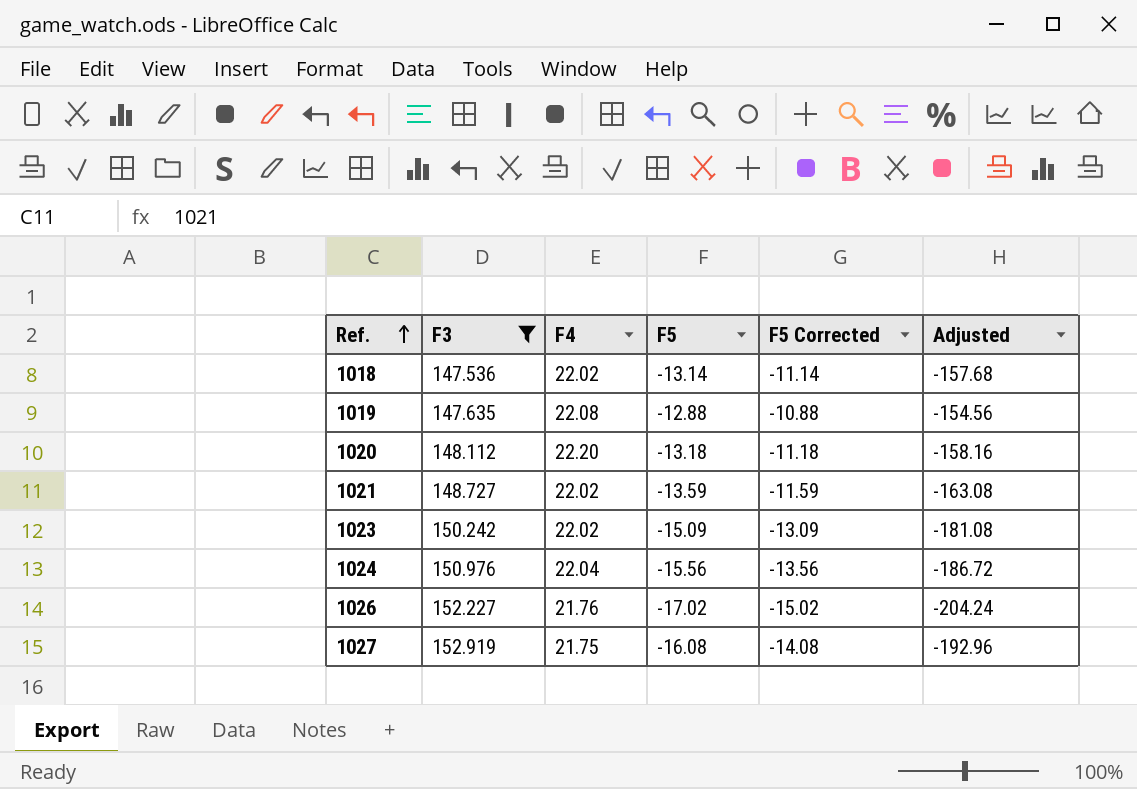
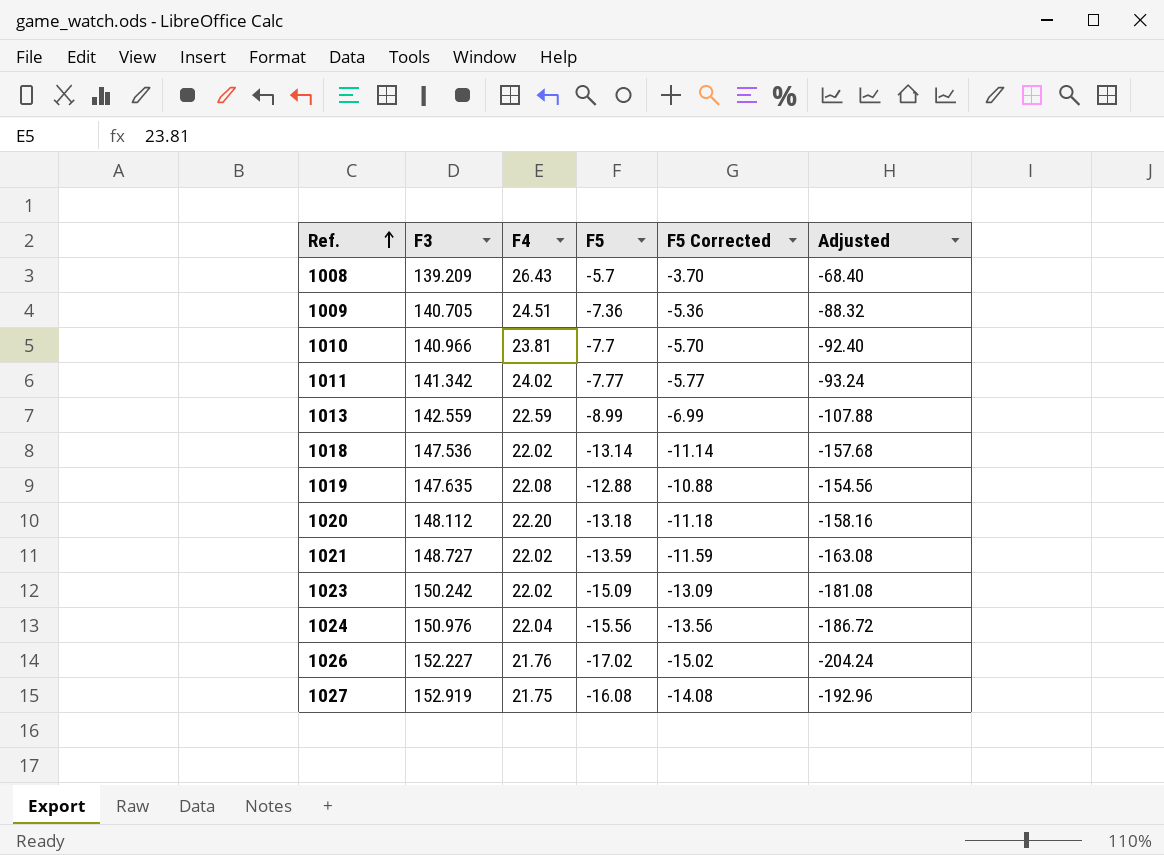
filter: F3 >= 147.536 -> none

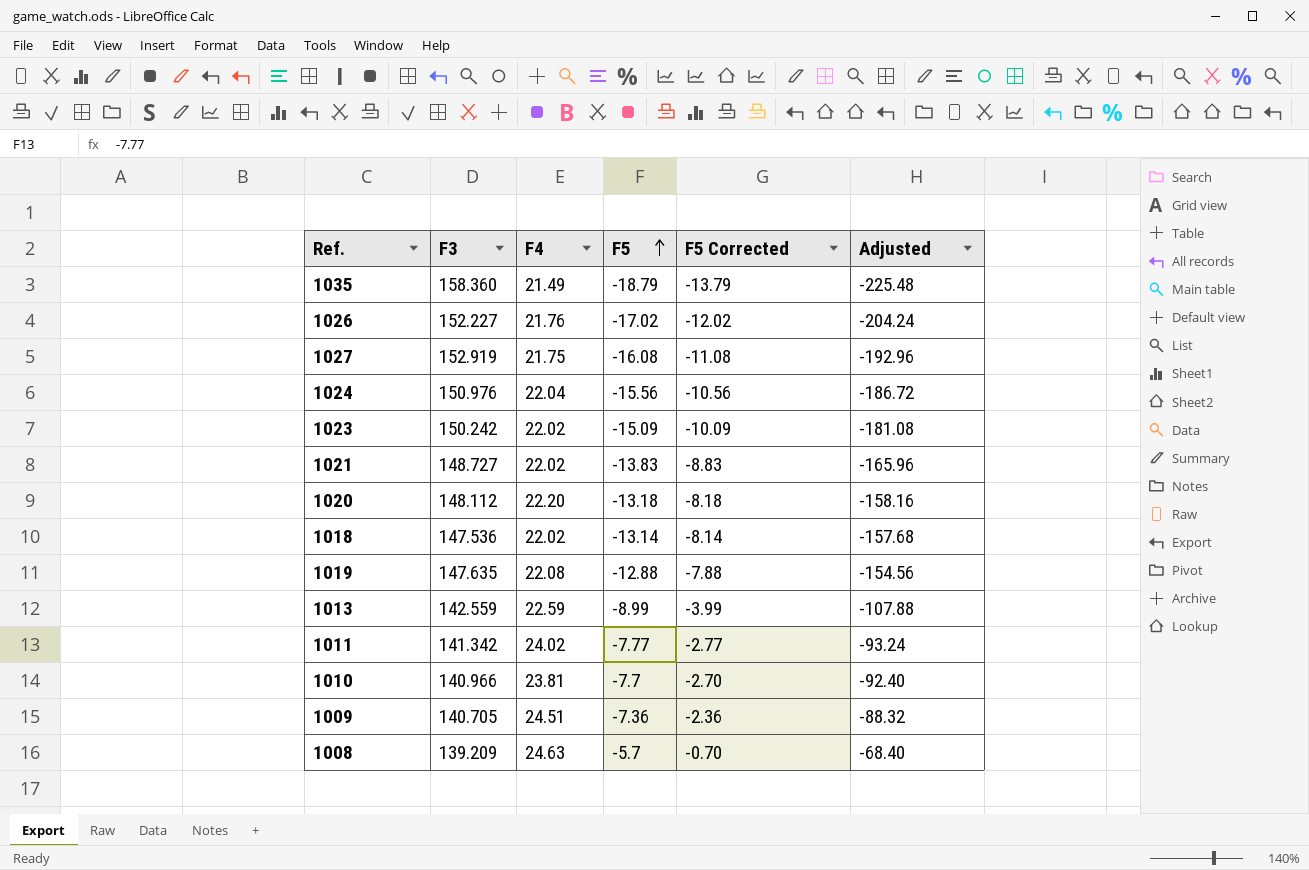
row order: Ref. ascending -> F5 ascending
column F5 Corrected | formula: [F5] + 2 -> [F5] + 5
row 1035: none -> 158.360 | 21.49 | -18.79 | -13.79 | -225.48
1021 | F5: -13.59 -> -13.83
1021 | Adjusted: -163.08 -> -165.96
1008 | F4: 26.43 -> 24.63

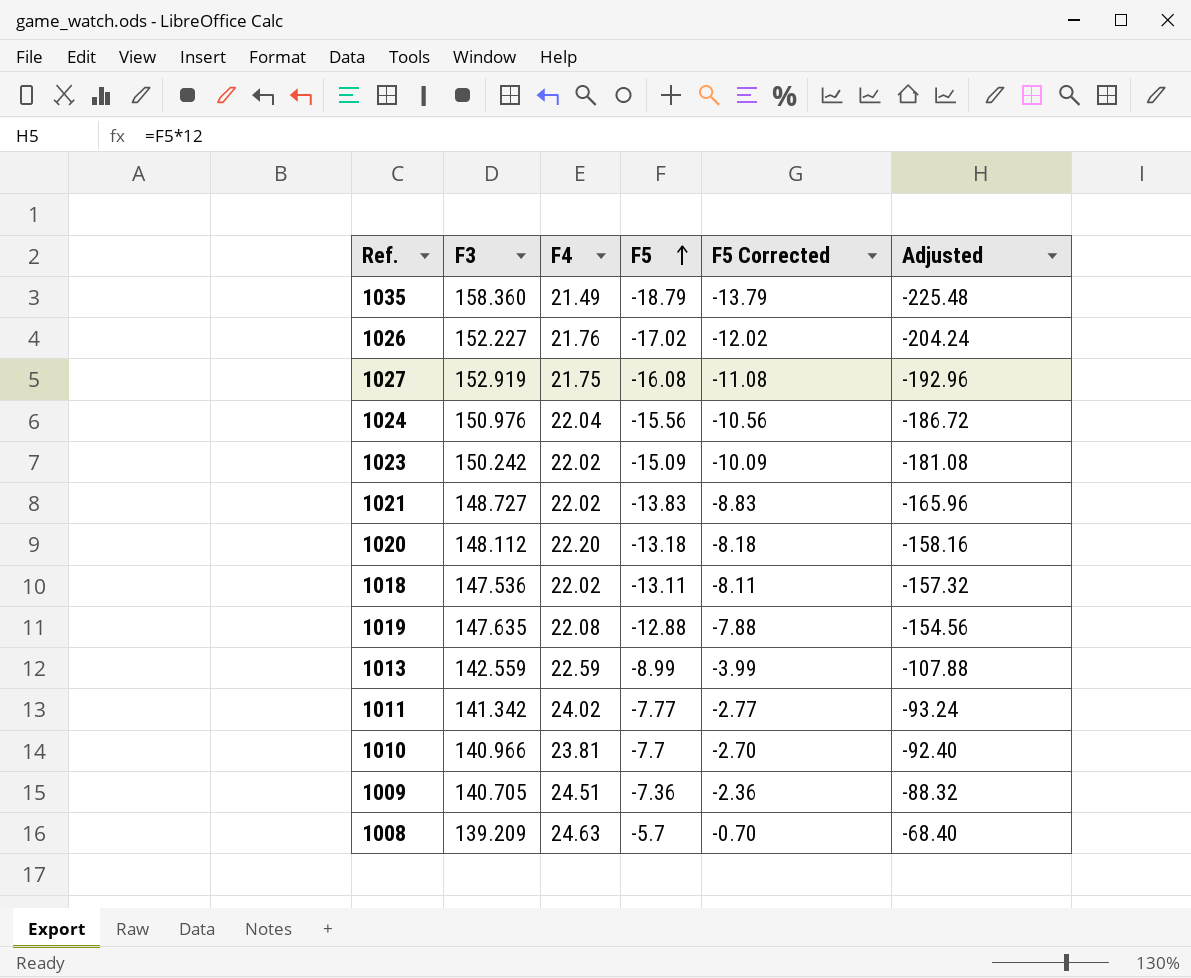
1018 | F5: -13.14 -> -13.11
1018 | F5 Corrected: -8.14 -> -8.11
1018 | Adjusted: -157.68 -> -157.32

